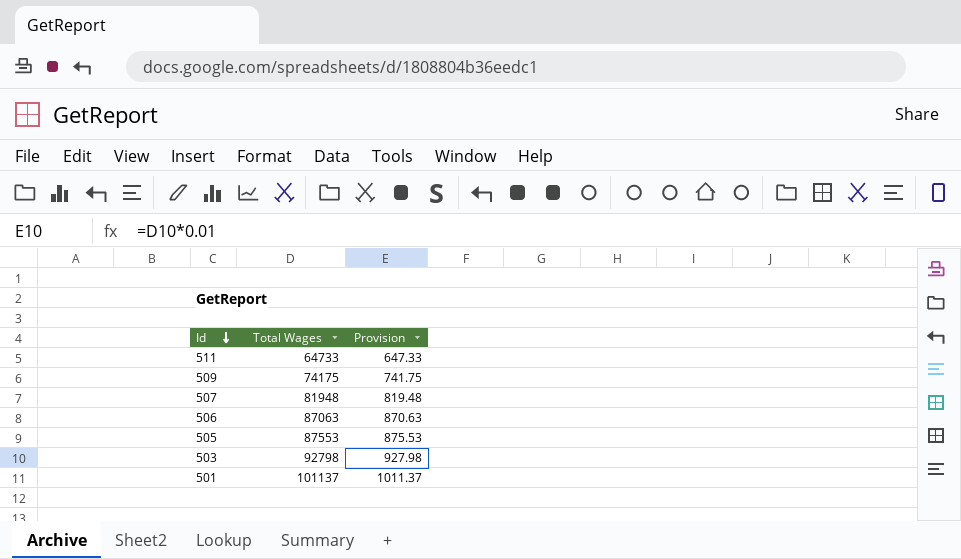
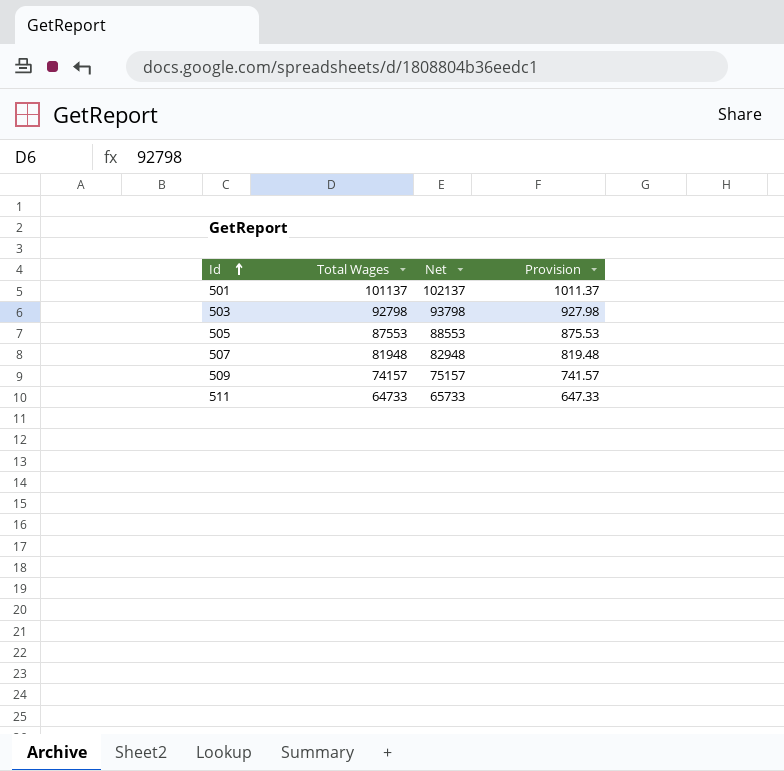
row order: Id descending -> Id ascending
column Net | formula: none -> [Total Wages] + 1000
row 506: 87063 | 870.63 -> none
509 | Total Wages: 74175 -> 74157
509 | Provision: 741.75 -> 741.57

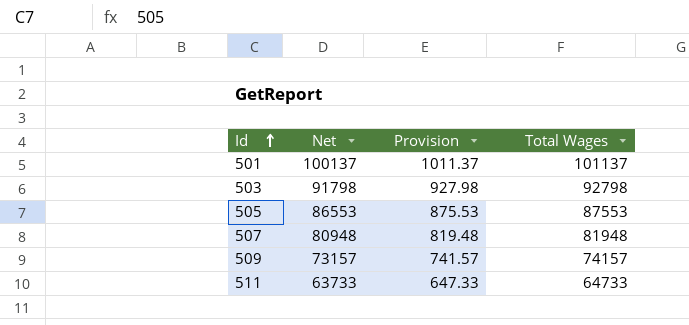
column Net | formula: [Total Wages] + 1000 -> [Total Wages] - 1000
column Total Wages | position: 2 -> 4

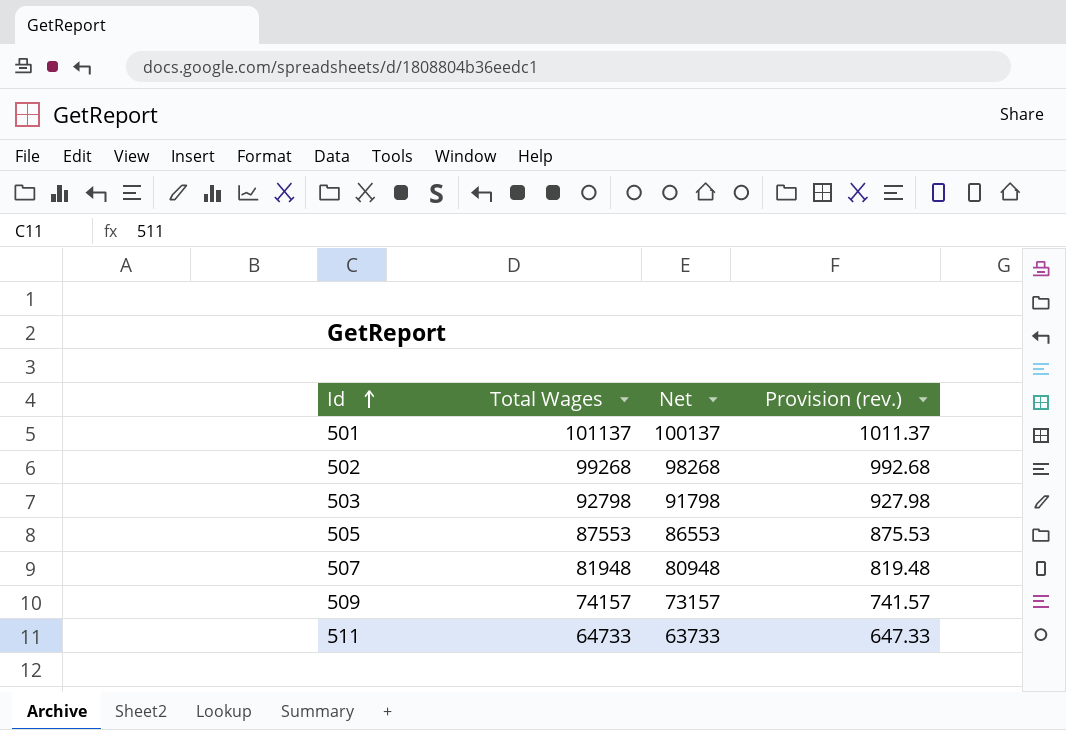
column Total Wages | position: 4 -> 2
column name: Provision -> Provision (rev.)
row 502: none -> 99268 | 98268 | 992.68

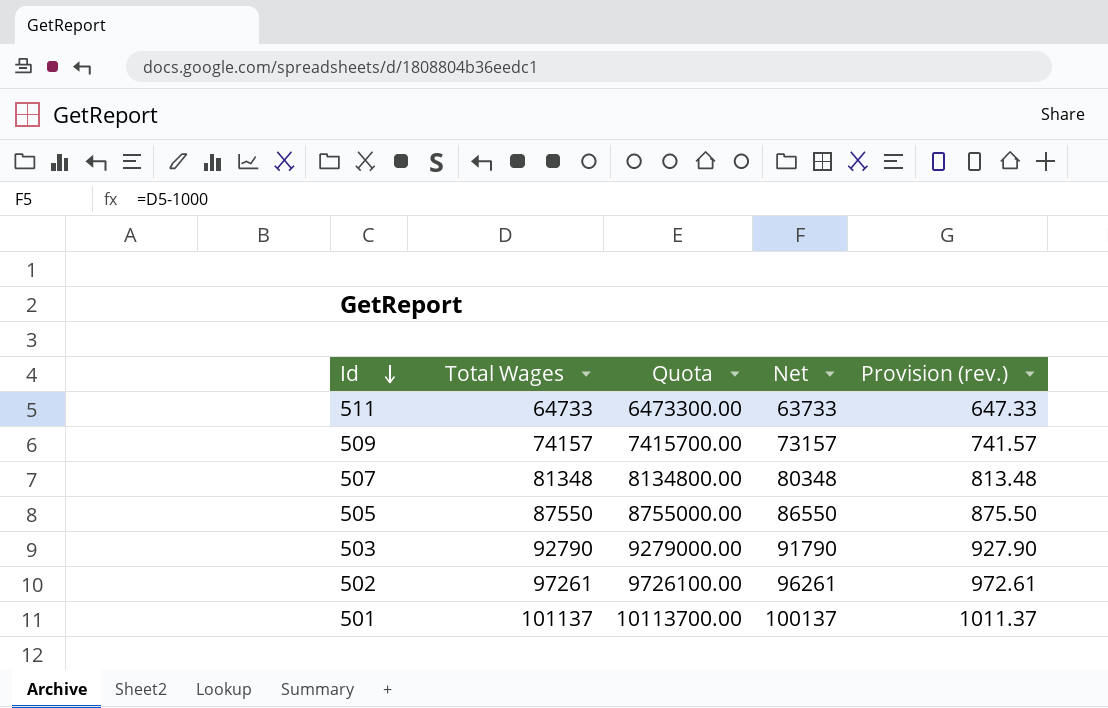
row order: Id ascending -> Id descending
column Quota | formula: none -> [Total Wages] * 100
507 | Total Wages: 81948 -> 81348
507 | Net: 80948 -> 80348
507 | Provision (rev.): 819.48 -> 813.48
505 | Total Wages: 87553 -> 87550
505 | Net: 86553 -> 86550
505 | Provision (rev.): 875.53 -> 875.50
503 | Total Wages: 92798 -> 92790
503 | Net: 91798 -> 91790
503 | Provision (rev.): 927.98 -> 927.90
502 | Total Wages: 99268 -> 97261
502 | Net: 98268 -> 96261
502 | Provision (rev.): 992.68 -> 972.61

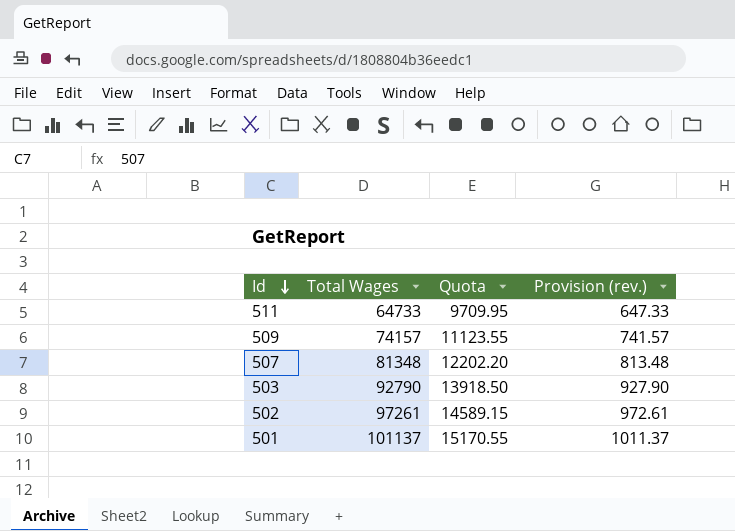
column Net | formula: [Total Wages] - 1000 -> none
column Quota | formula: [Total Wages] * 100 -> [Total Wages] * 0.15
row 505: 87550 | 8755000.00 | 86550 | 875.50 -> none

